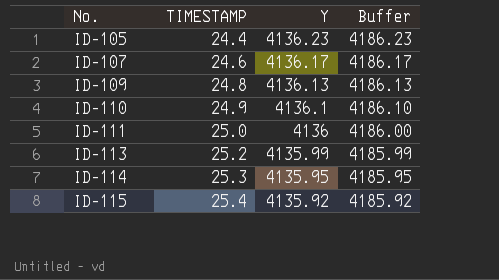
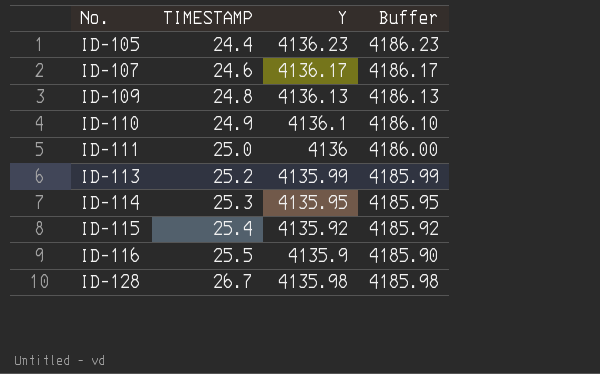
row ID-116: none -> 25.5 | 4135.9 | 4185.90
row ID-128: none -> 26.7 | 4135.98 | 4185.98

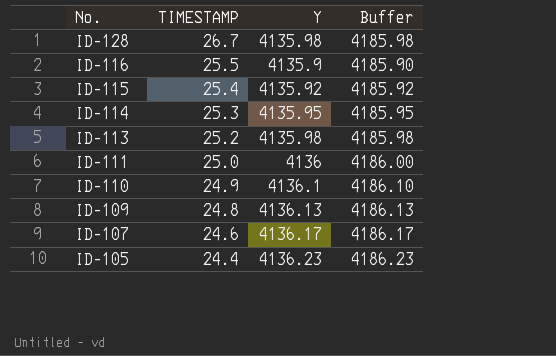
row order: No. ascending -> No. descending
ID-113 | Y: 4135.99 -> 4135.98
ID-113 | Buffer: 4185.99 -> 4185.98

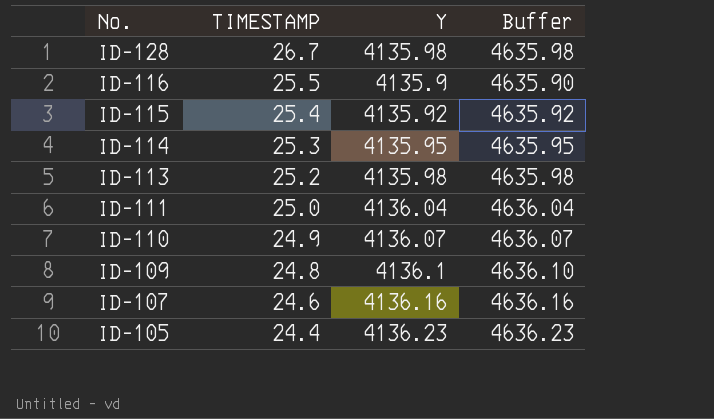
column Buffer | formula: [Y] + 50 -> [Y] + 500
ID-111 | Y: 4136 -> 4136.04
ID-110 | Y: 4136.1 -> 4136.07
ID-109 | Y: 4136.13 -> 4136.1
ID-107 | Y: 4136.17 -> 4136.16

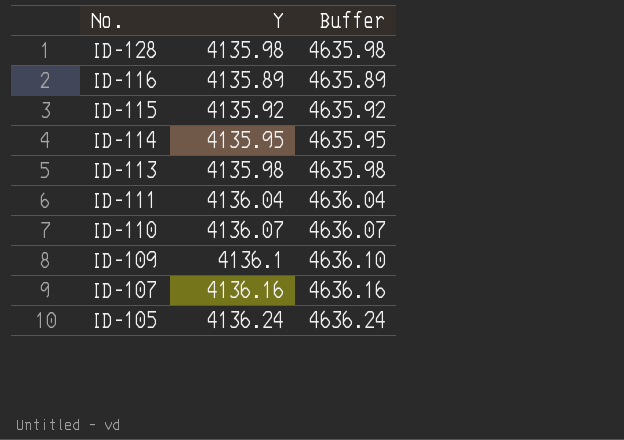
column TIMESTAMP | position: 2 -> none
ID-116 | Y: 4135.9 -> 4135.89
ID-116 | Buffer: 4635.90 -> 4635.89
ID-105 | Y: 4136.23 -> 4136.24
ID-105 | Buffer: 4636.23 -> 4636.24

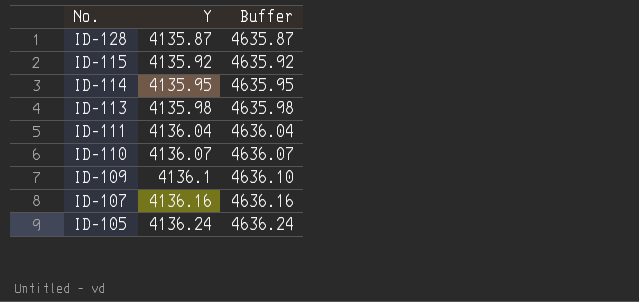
row ID-116: 4135.89 | 4635.89 -> none
ID-128 | Y: 4135.98 -> 4135.87
ID-128 | Buffer: 4635.98 -> 4635.87

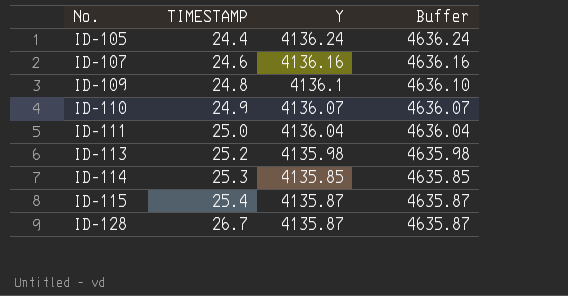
row order: No. descending -> No. ascending
column TIMESTAMP | position: none -> 2
ID-114 | Y: 4135.95 -> 4135.85
ID-114 | Buffer: 4635.95 -> 4635.85
ID-115 | Y: 4135.92 -> 4135.87
ID-115 | Buffer: 4635.92 -> 4635.87

